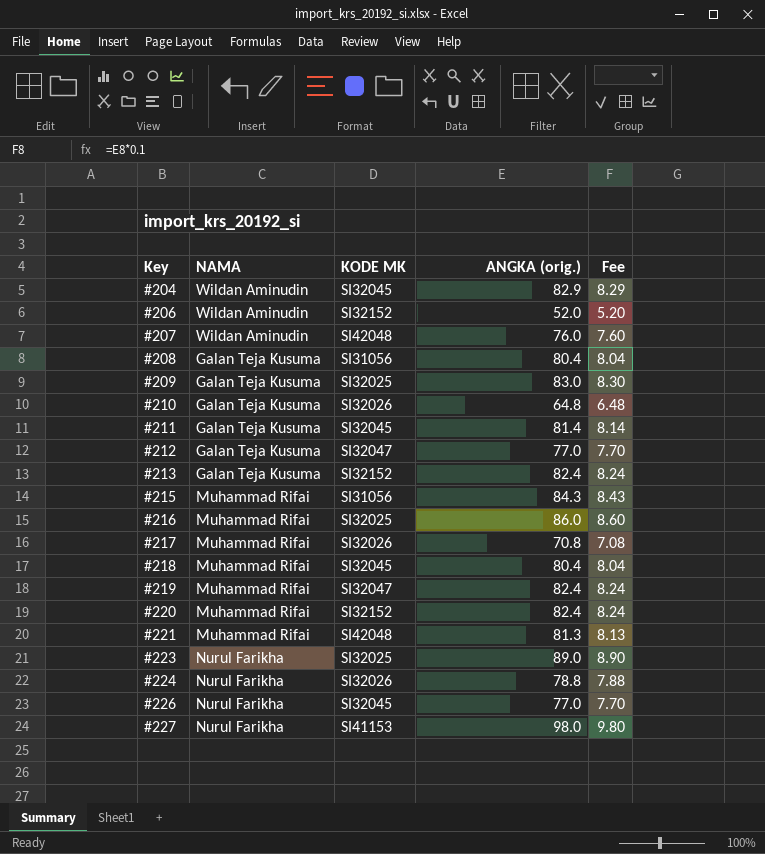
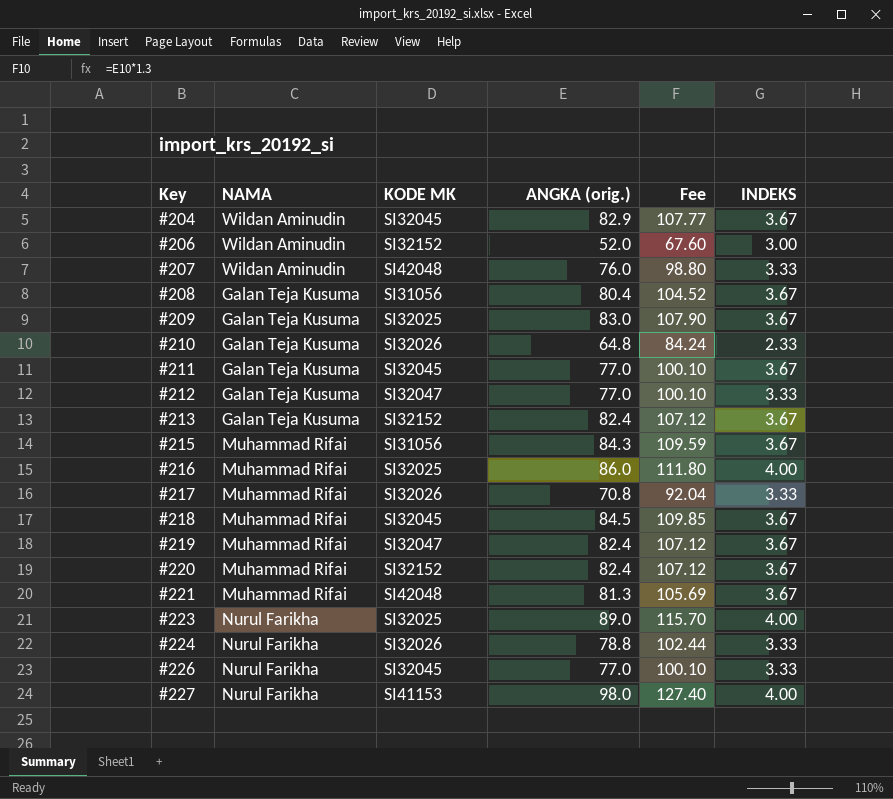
column Fee | formula: [ANGKA (orig.)] * 0.1 -> [ANGKA (orig.)] * 1.3
column INDEKS | position: none -> 6
#211 | ANGKA (orig.): 81.4 -> 77.0
#218 | ANGKA (orig.): 80.4 -> 84.5

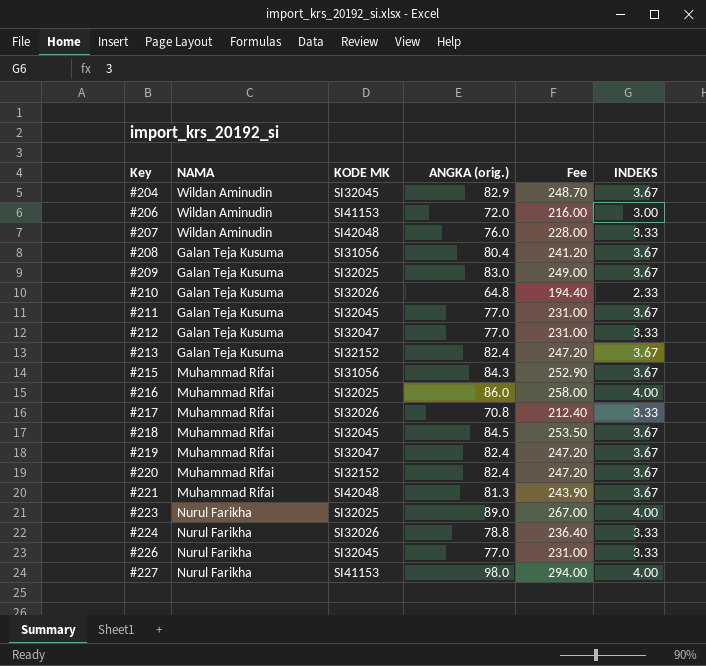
column Fee | formula: [ANGKA (orig.)] * 1.3 -> [ANGKA (orig.)] * 3
#206 | KODE MK: SI32152 -> SI41153
#206 | ANGKA (orig.): 52.0 -> 72.0

